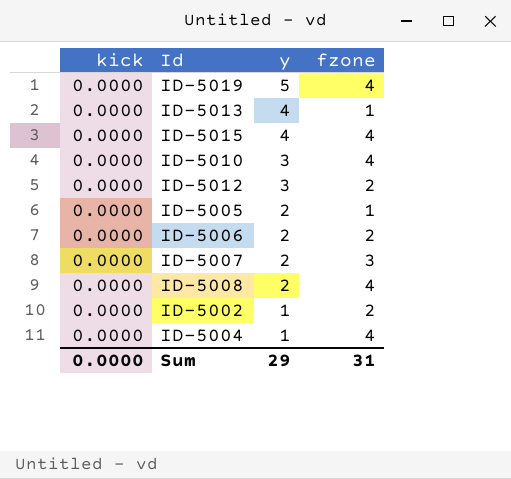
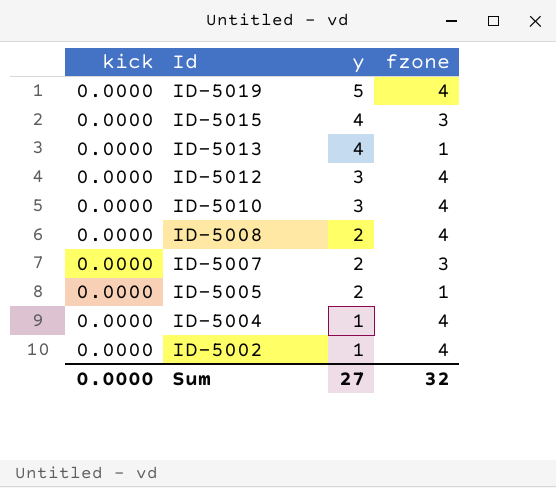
row order: y descending -> Id descending
row ID-5006: 0.0000 | 2 | 2 -> none
ID-5015 | fzone: 4 -> 3
ID-5012 | fzone: 2 -> 4
ID-5002 | fzone: 2 -> 4
Sum | y: 29 -> 27
Sum | fzone: 31 -> 32

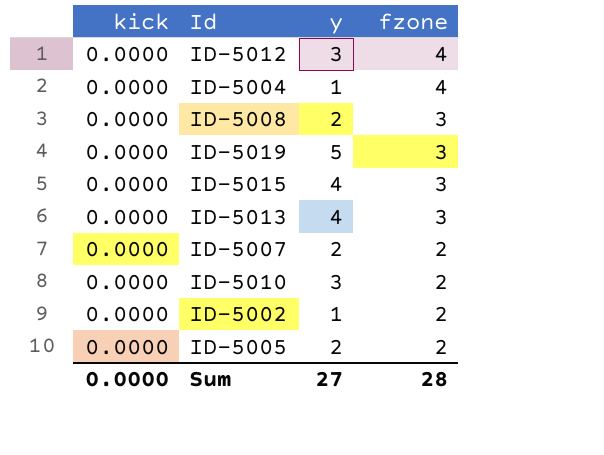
row order: Id descending -> fzone descending
ID-5008 | fzone: 4 -> 3
ID-5019 | fzone: 4 -> 3
ID-5013 | fzone: 1 -> 3
ID-5007 | fzone: 3 -> 2
ID-5010 | fzone: 4 -> 2
ID-5002 | fzone: 4 -> 2
ID-5005 | fzone: 1 -> 2
Sum | fzone: 32 -> 28

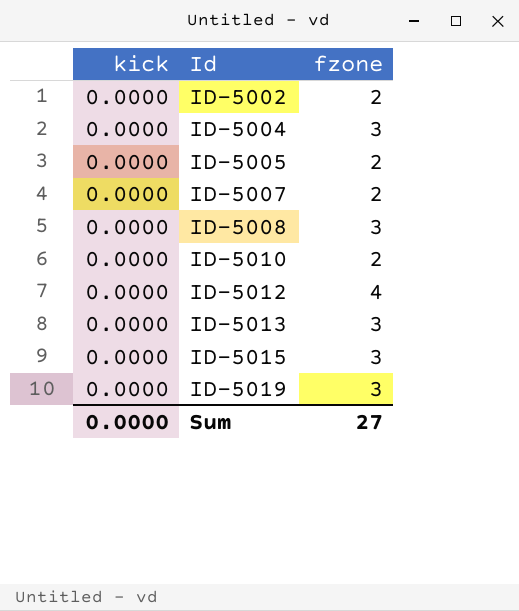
row order: fzone descending -> Id ascending
column y | position: 3 -> none
ID-5004 | fzone: 4 -> 3
Sum | fzone: 28 -> 27

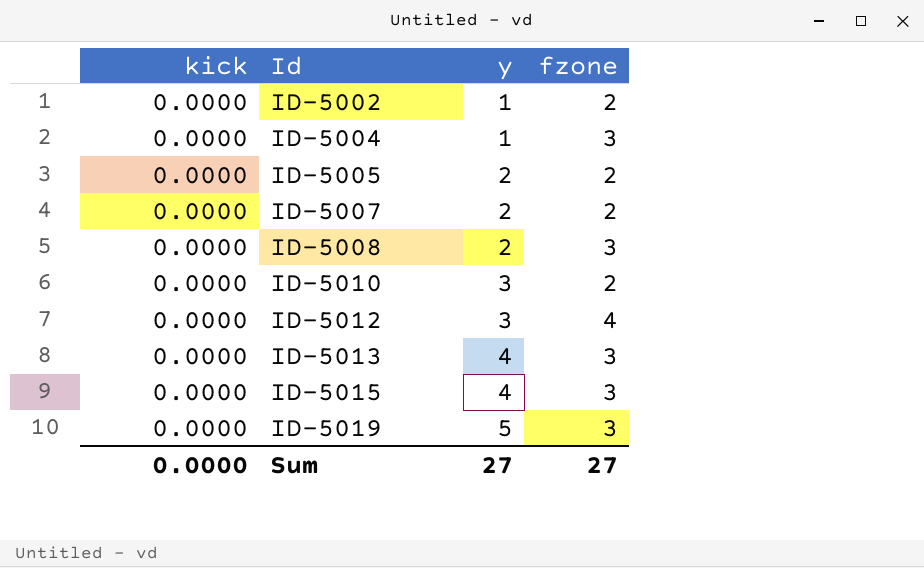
column y | position: none -> 3

